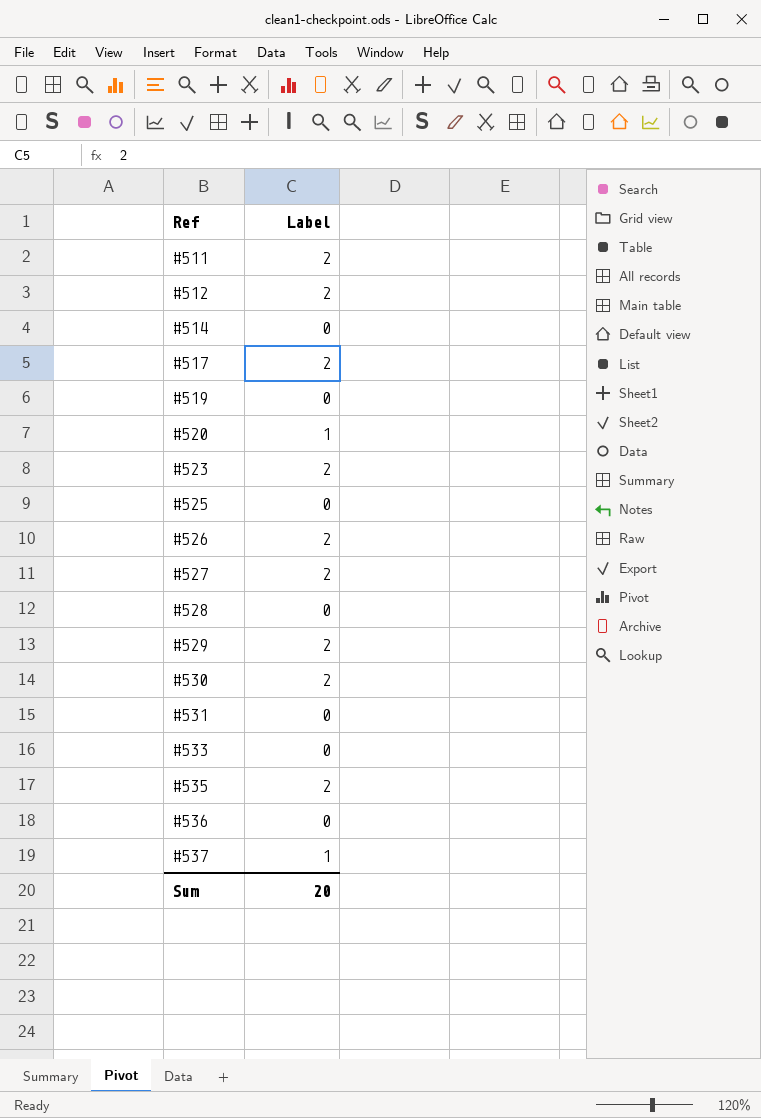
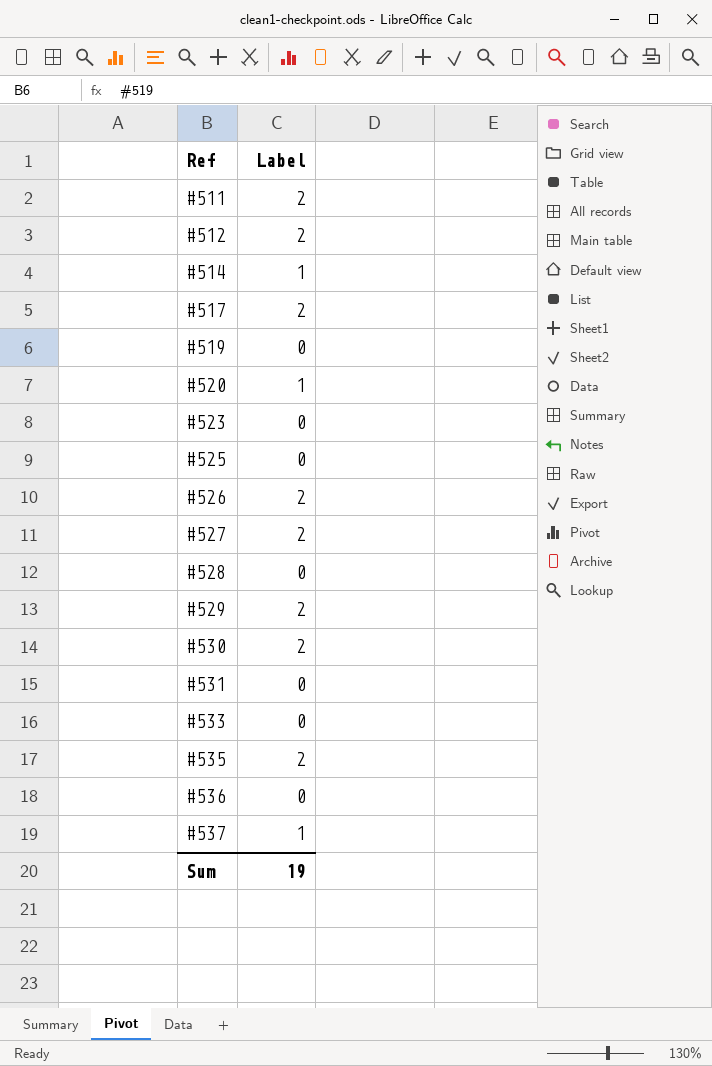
#514 | Label: 0 -> 1
#523 | Label: 2 -> 0
Sum | Label: 20 -> 19

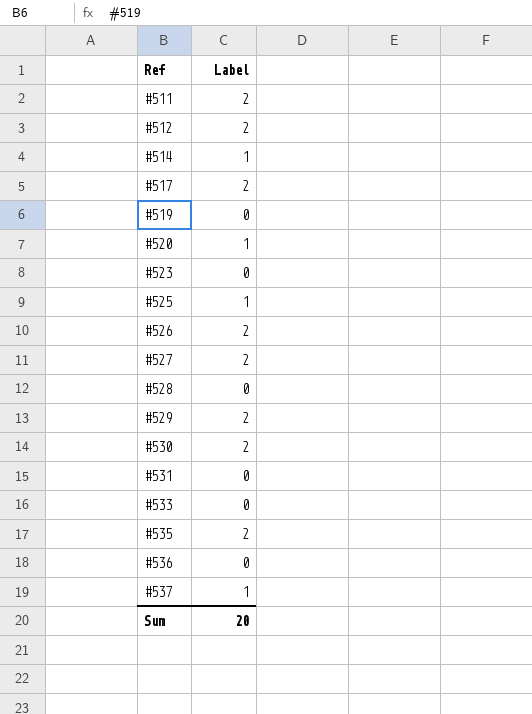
#525 | Label: 0 -> 1
Sum | Label: 19 -> 20

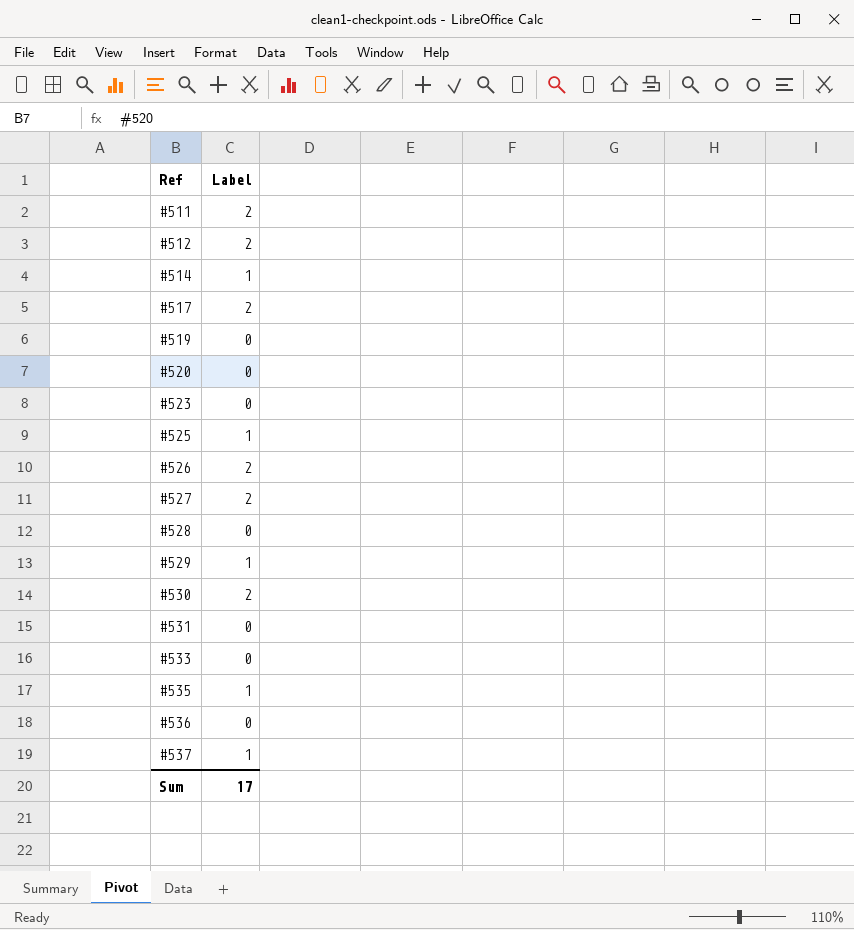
#520 | Label: 1 -> 0
#529 | Label: 2 -> 1
#535 | Label: 2 -> 1
Sum | Label: 20 -> 17

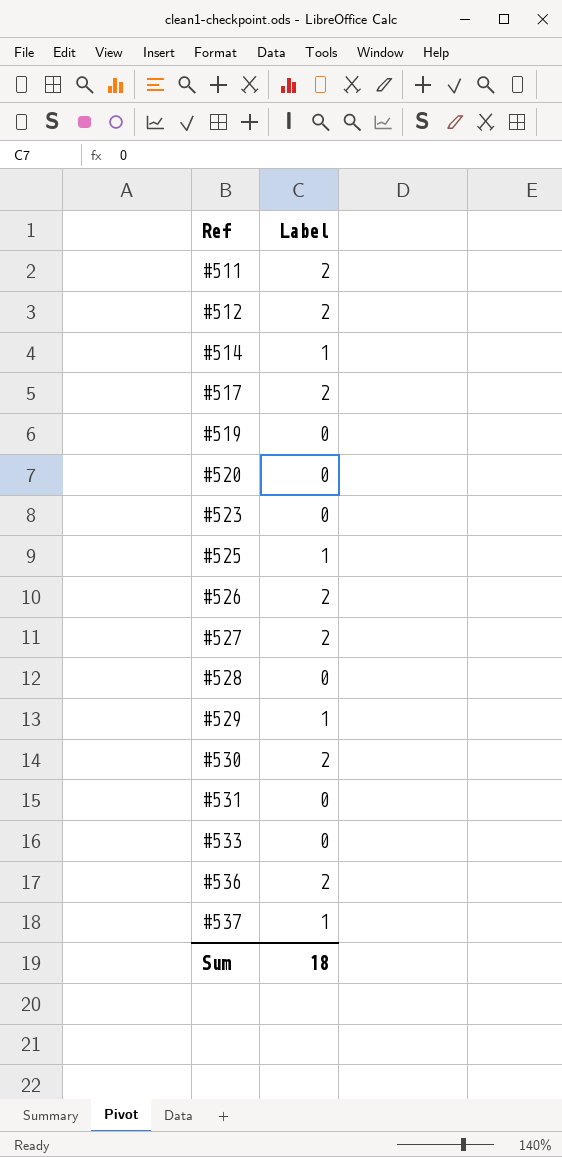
row #535: 1 -> none
#536 | Label: 0 -> 2
Sum | Label: 17 -> 18

